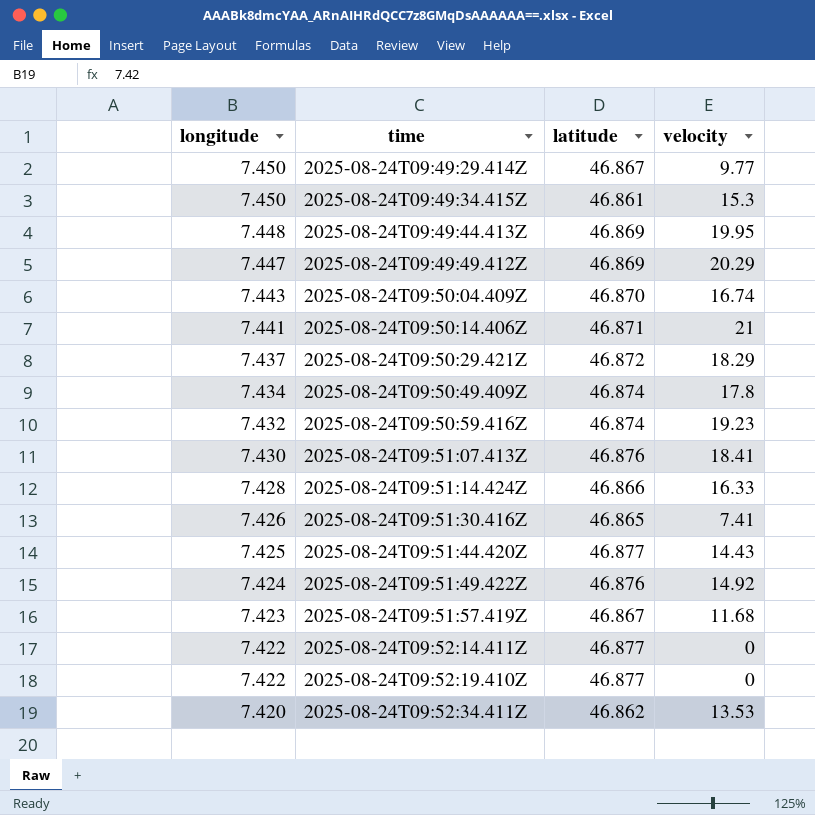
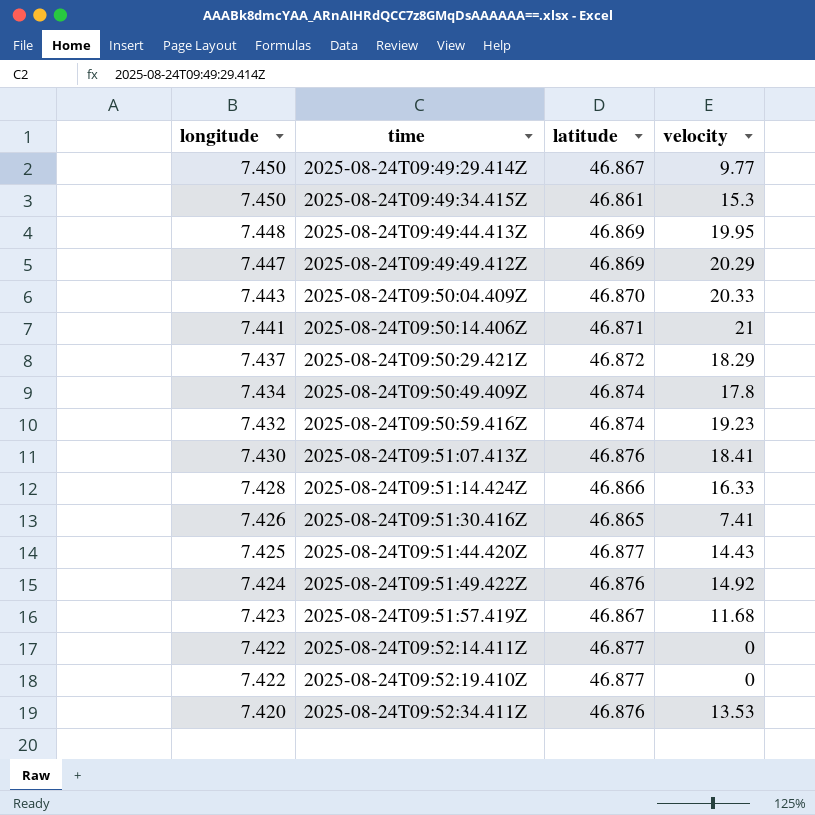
2025-08-24T09:50:04.409Z | velocity: 16.74 -> 20.33
2025-08-24T09:52:34.411Z | latitude: 46.862 -> 46.876

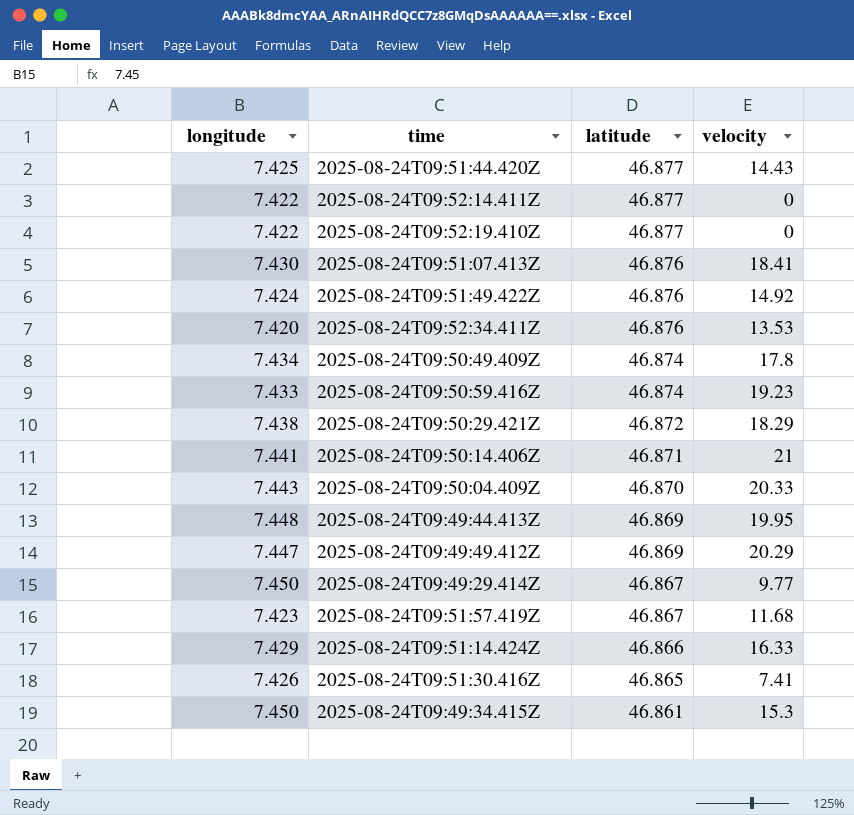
row order: longitude descending -> latitude descending
2025-08-24T09:50:59.416Z | longitude: 7.432 -> 7.433
2025-08-24T09:50:29.421Z | longitude: 7.437 -> 7.438
2025-08-24T09:51:14.424Z | longitude: 7.428 -> 7.429

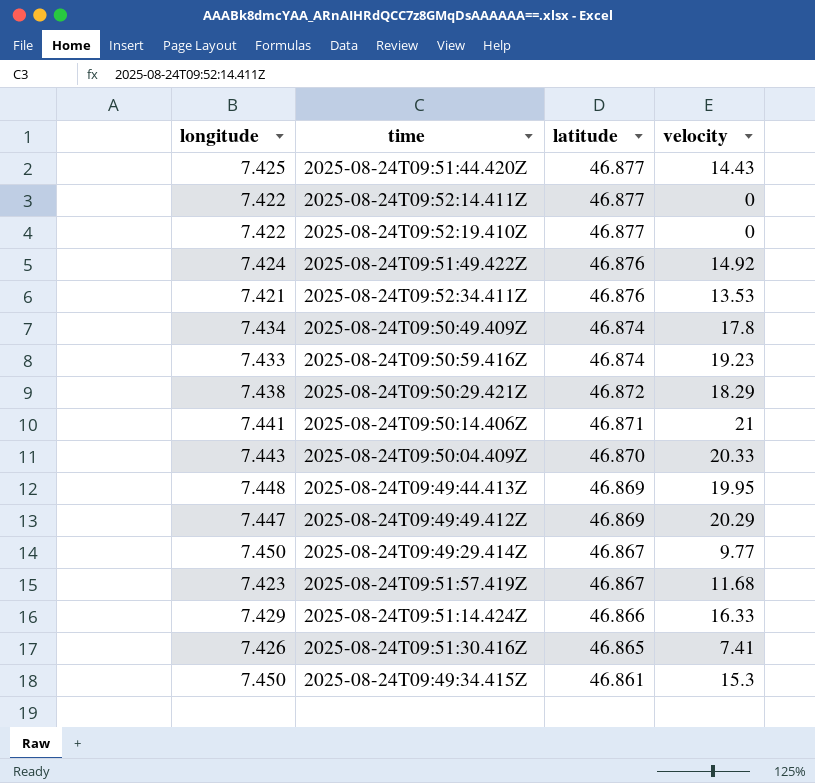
row 2025-08-24T09:51:07.413Z: 7.430 | 46.876 | 18.41 -> none
2025-08-24T09:52:34.411Z | longitude: 7.420 -> 7.421

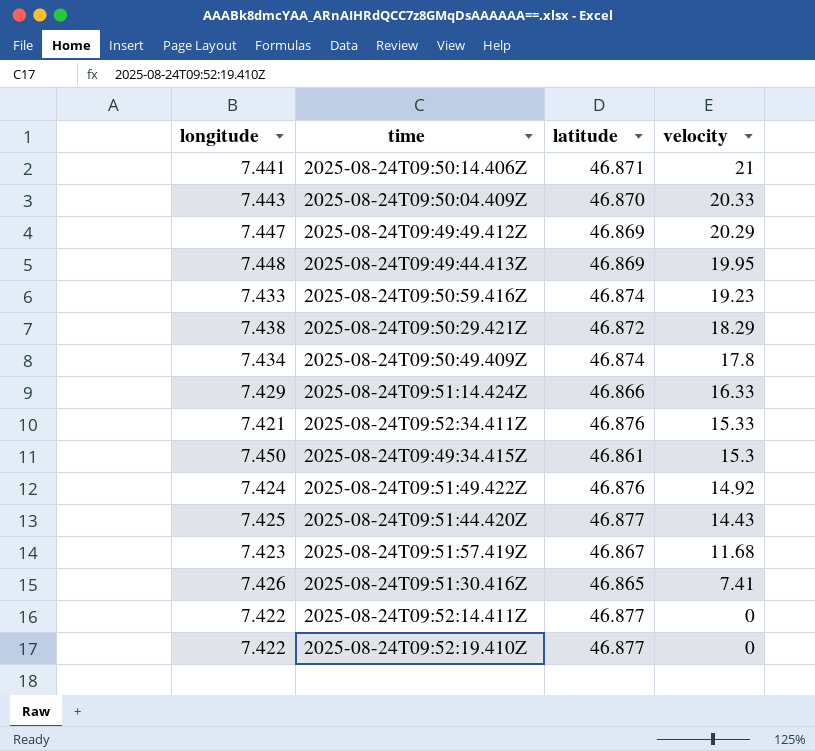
row order: latitude descending -> velocity descending
row 2025-08-24T09:49:29.414Z: 7.450 | 46.867 | 9.77 -> none
2025-08-24T09:52:34.411Z | velocity: 13.53 -> 15.33

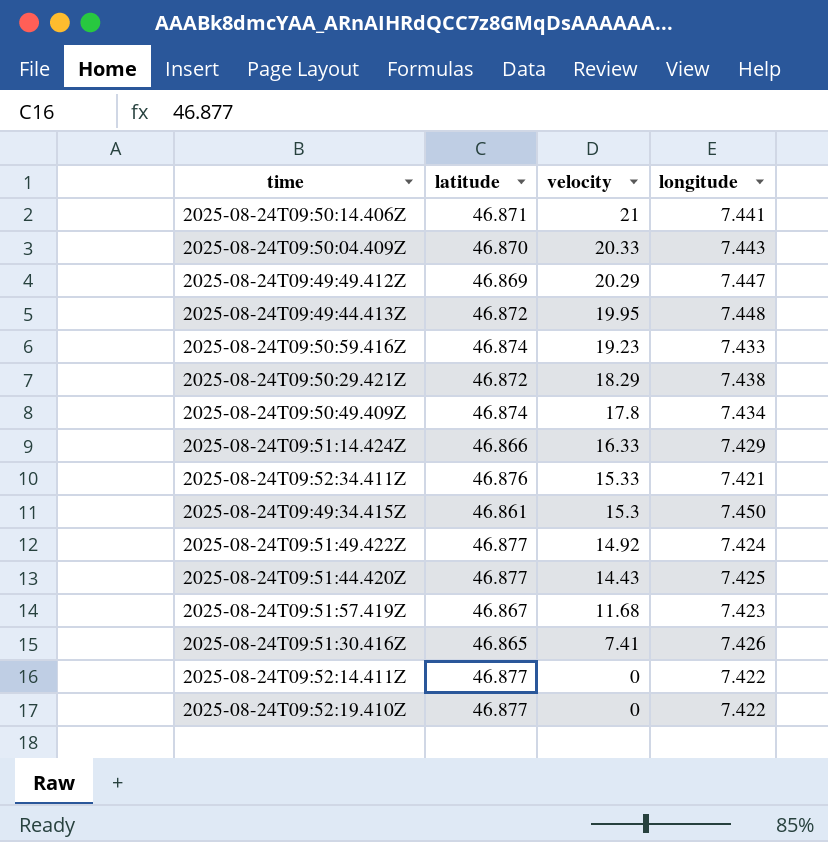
column longitude | position: 1 -> 4
2025-08-24T09:49:44.413Z | latitude: 46.869 -> 46.872
2025-08-24T09:51:49.422Z | latitude: 46.876 -> 46.877

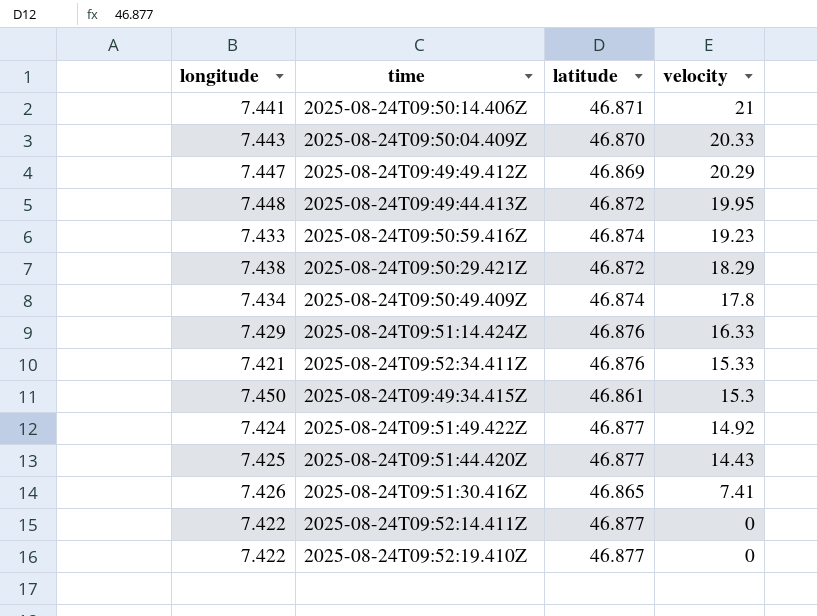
column longitude | position: 4 -> 1
row 2025-08-24T09:51:57.419Z: 46.867 | 11.68 | 7.423 -> none
2025-08-24T09:51:14.424Z | latitude: 46.866 -> 46.876

